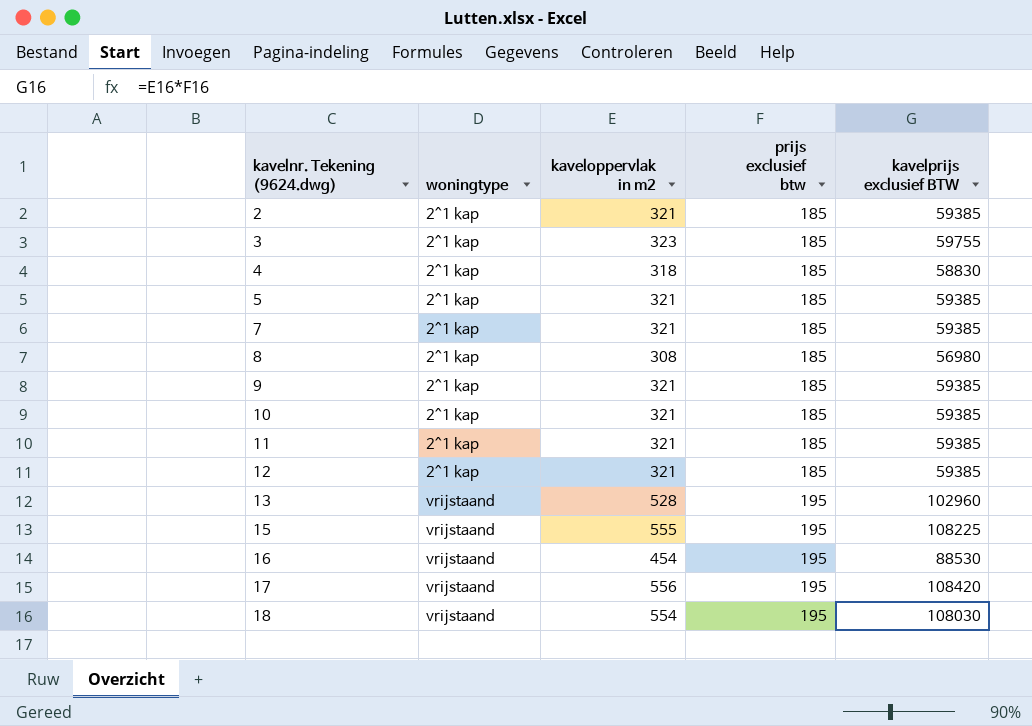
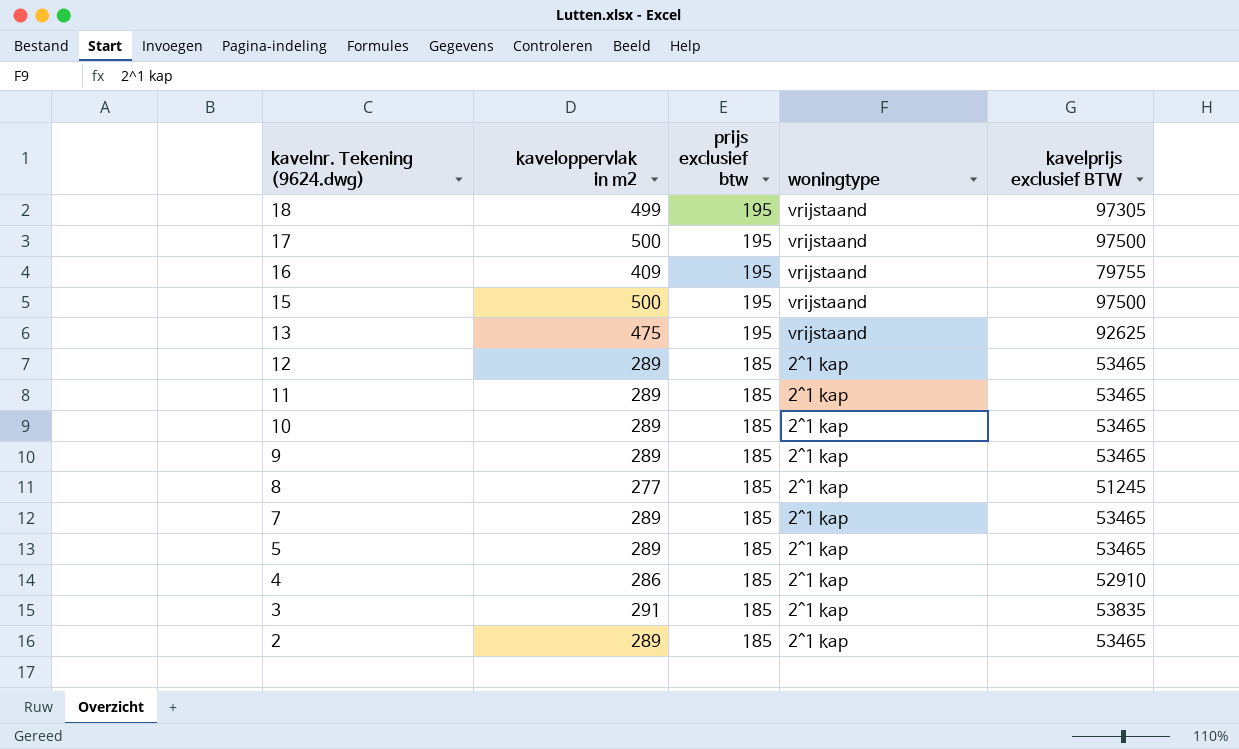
row order: kavelnr. Tekening (9624.dwg) ascending -> kavelnr. Tekening (9624.dwg) descending
column woningtype | position: 2 -> 4
18 | kaveloppervlak in m2: 554 -> 499
18 | kavelprijs exclusief BTW: 108030 -> 97305
17 | kaveloppervlak in m2: 556 -> 500
17 | kavelprijs exclusief BTW: 108420 -> 97500
16 | kaveloppervlak in m2: 454 -> 409
16 | kavelprijs exclusief BTW: 88530 -> 79755
15 | kaveloppervlak in m2: 555 -> 500
15 | kavelprijs exclusief BTW: 108225 -> 97500
13 | kaveloppervlak in m2: 528 -> 475
13 | kavelprijs exclusief BTW: 102960 -> 92625
12 | kaveloppervlak in m2: 321 -> 289
12 | kavelprijs exclusief BTW: 59385 -> 53465
11 | kaveloppervlak in m2: 321 -> 289
11 | kavelprijs exclusief BTW: 59385 -> 53465
10 | kaveloppervlak in m2: 321 -> 289
10 | kavelprijs exclusief BTW: 59385 -> 53465
9 | kaveloppervlak in m2: 321 -> 289
9 | kavelprijs exclusief BTW: 59385 -> 53465
8 | kaveloppervlak in m2: 308 -> 277
8 | kavelprijs exclusief BTW: 56980 -> 51245
7 | kaveloppervlak in m2: 321 -> 289
7 | kavelprijs exclusief BTW: 59385 -> 53465
5 | kaveloppervlak in m2: 321 -> 289
5 | kavelprijs exclusief BTW: 59385 -> 53465
4 | kaveloppervlak in m2: 318 -> 286
4 | kavelprijs exclusief BTW: 58830 -> 52910
3 | kaveloppervlak in m2: 323 -> 291
3 | kavelprijs exclusief BTW: 59755 -> 53835
2 | kaveloppervlak in m2: 321 -> 289
2 | kavelprijs exclusief BTW: 59385 -> 53465

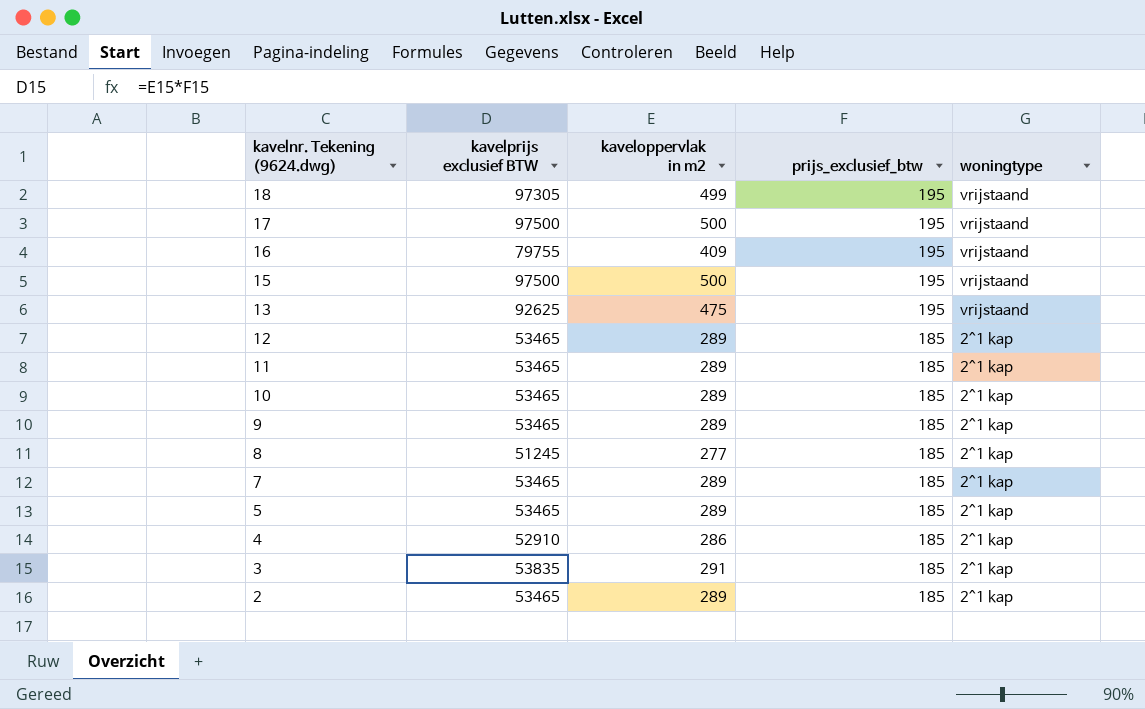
column kavelprijs exclusief BTW | position: 5 -> 2
column name: prijs exclusief btw -> prijs_exclusief_btw

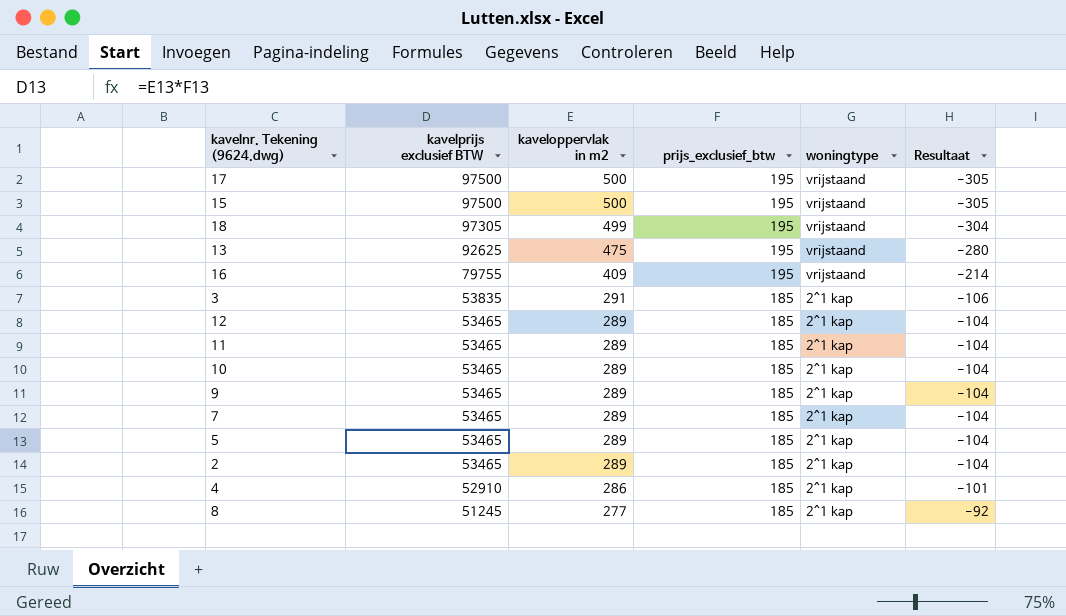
row order: kavelnr. Tekening (9624.dwg) descending -> kavelprijs exclusief BTW descending
column Resultaat | formula: none -> [prijs_exclusief_btw] - [kaveloppervlak in m2]

